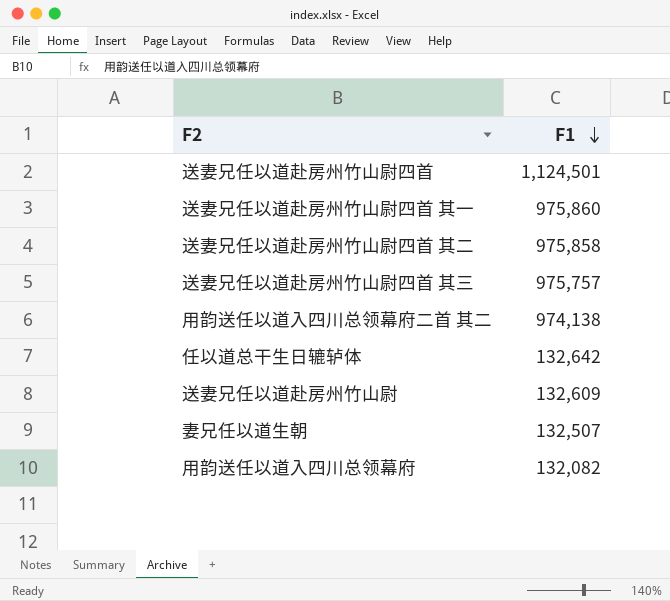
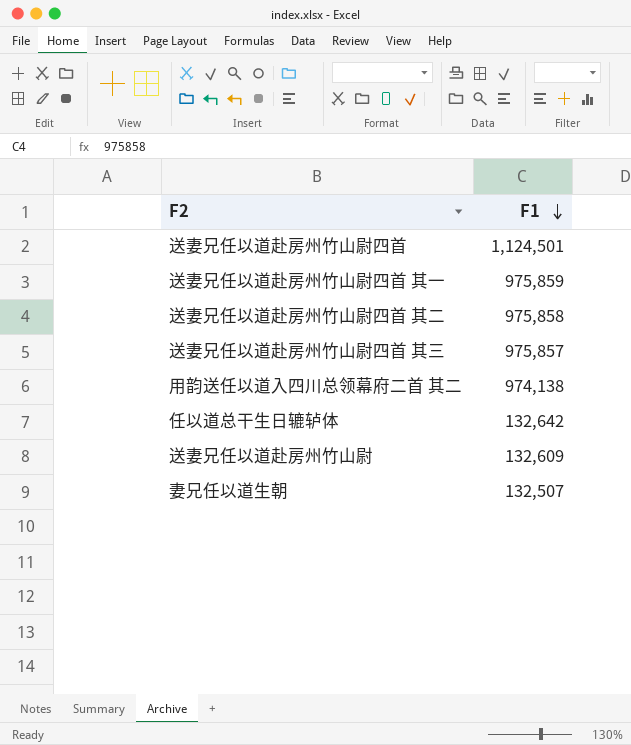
row 用韵送任以道入四川总领幕府: 132,082 -> none
送妻兄任以道赴房州竹山尉四首 其一 | F1: 975,860 -> 975,859
送妻兄任以道赴房州竹山尉四首 其三 | F1: 975,757 -> 975,857

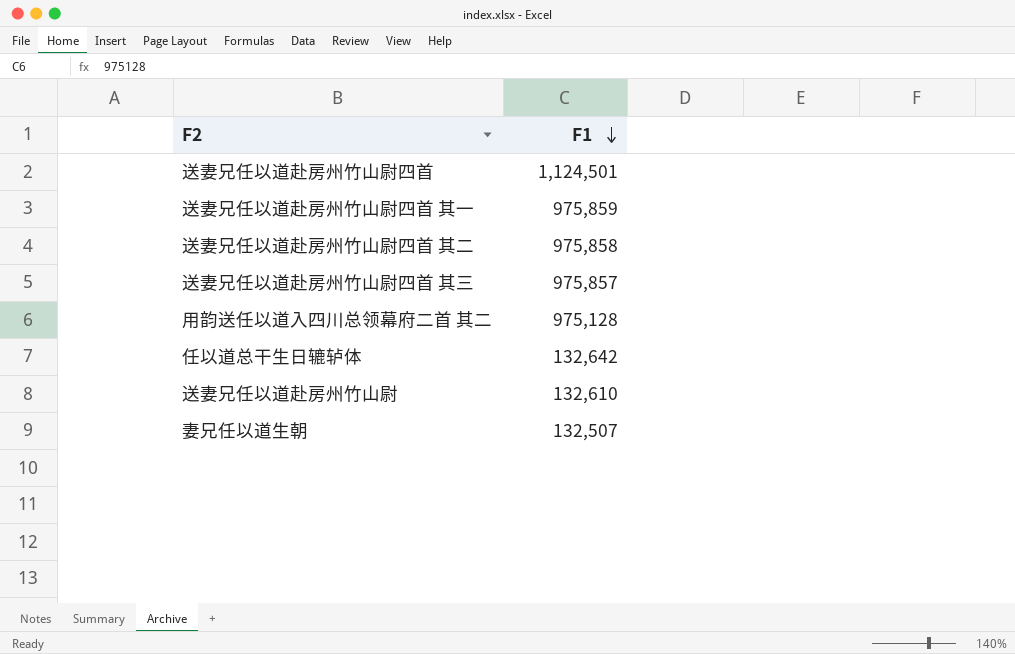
用韵送任以道入四川总领幕府二首 其二 | F1: 974,138 -> 975,128
送妻兄任以道赴房州竹山尉 | F1: 132,609 -> 132,610

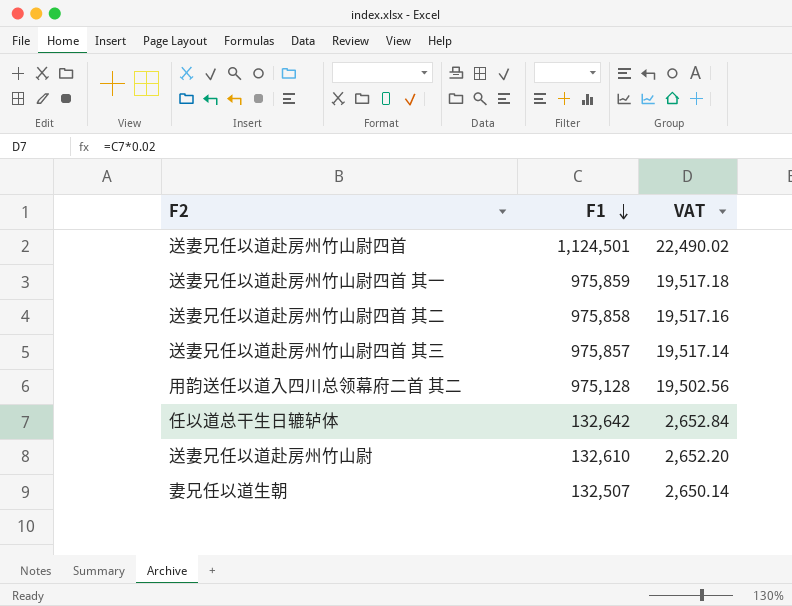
column VAT | formula: none -> [F1] * 0.02

